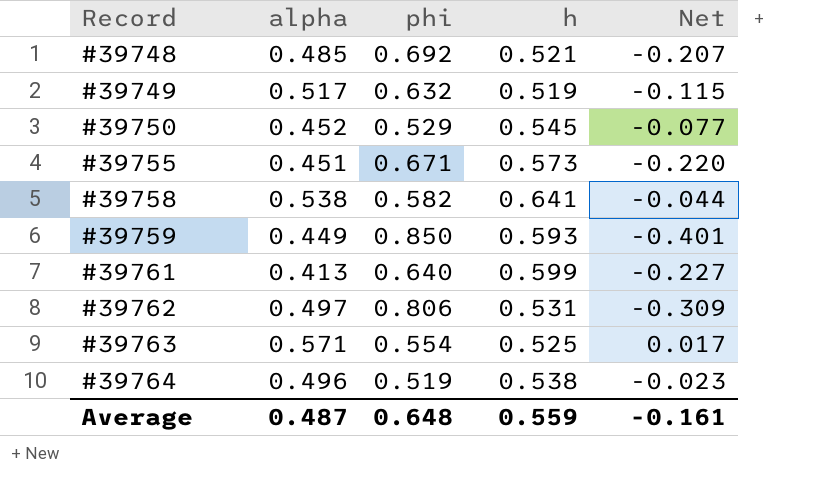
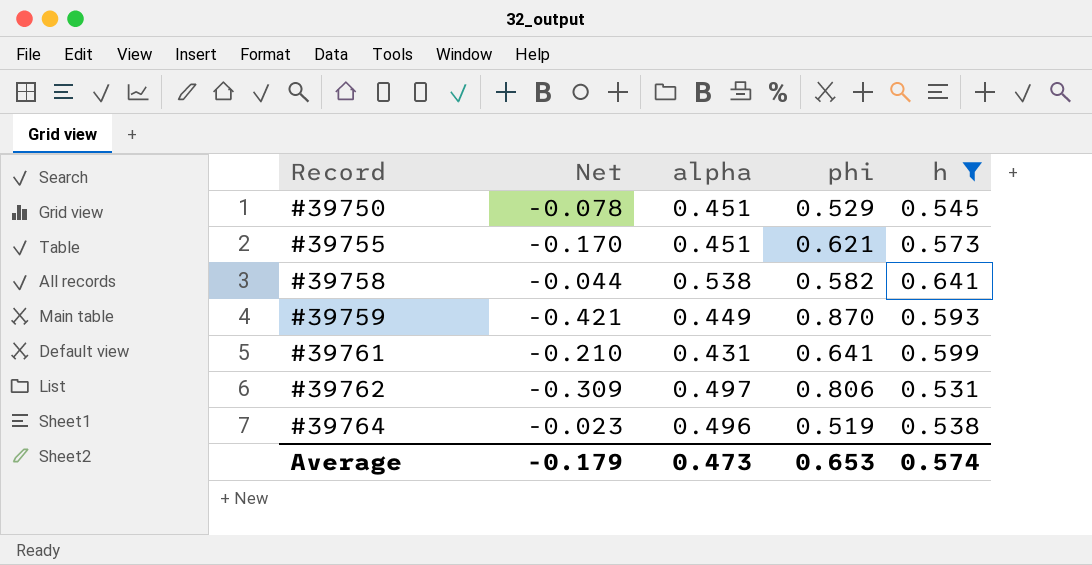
filter: none -> h >= 0.531
column Net | position: 5 -> 2
#39750 | Net: -0.077 -> -0.078
#39750 | alpha: 0.452 -> 0.451
#39755 | Net: -0.220 -> -0.170
#39755 | phi: 0.671 -> 0.621
#39759 | Net: -0.401 -> -0.421
#39759 | phi: 0.850 -> 0.870
#39761 | Net: -0.227 -> -0.210
#39761 | alpha: 0.413 -> 0.431
#39761 | phi: 0.640 -> 0.641
Average | Net: -0.161 -> -0.179
Average | alpha: 0.487 -> 0.473
Average | phi: 0.648 -> 0.653
Average | h: 0.559 -> 0.574

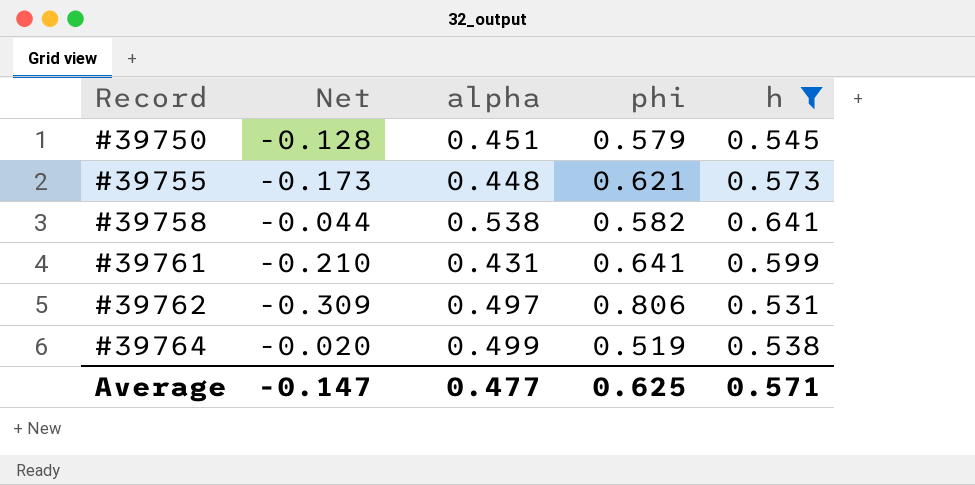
row #39759: -0.421 | 0.449 | 0.870 | 0.593 -> none
#39750 | Net: -0.078 -> -0.128
#39750 | phi: 0.529 -> 0.579
#39755 | Net: -0.170 -> -0.173
#39755 | alpha: 0.451 -> 0.448
#39764 | Net: -0.023 -> -0.020
#39764 | alpha: 0.496 -> 0.499
Average | Net: -0.179 -> -0.147
Average | alpha: 0.473 -> 0.477
Average | phi: 0.653 -> 0.625
Average | h: 0.574 -> 0.571

